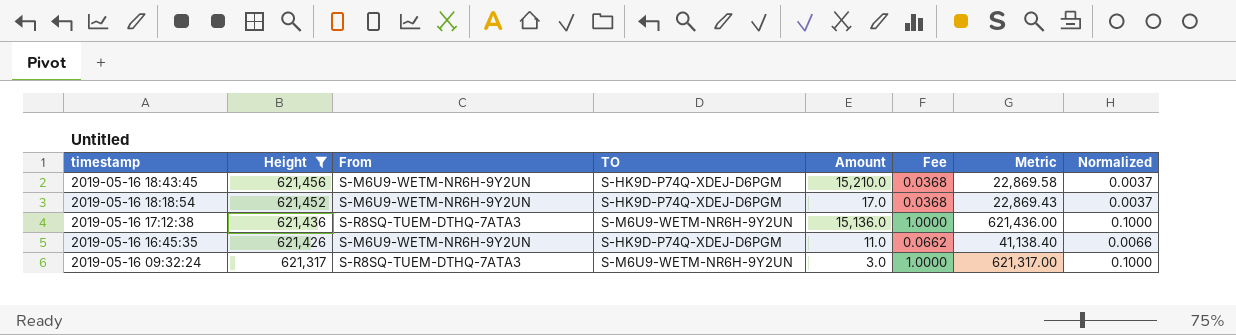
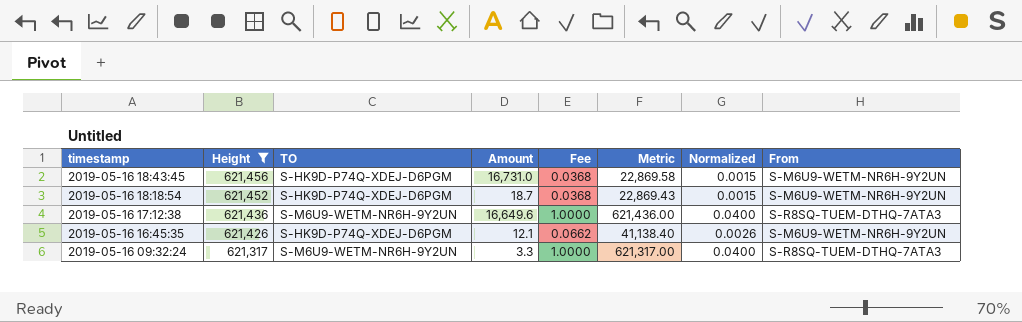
column Normalized | formula: [Fee] * 0.1 -> [Fee] * 0.04
column From | position: 3 -> 8
2019-05-16 18:43:45 | Amount: 15,210.0 -> 16,731.0
2019-05-16 18:18:54 | Amount: 17.0 -> 18.7
2019-05-16 17:12:38 | Amount: 15,136.0 -> 16,649.6
2019-05-16 16:45:35 | Amount: 11.0 -> 12.1
2019-05-16 09:32:24 | Amount: 3.0 -> 3.3

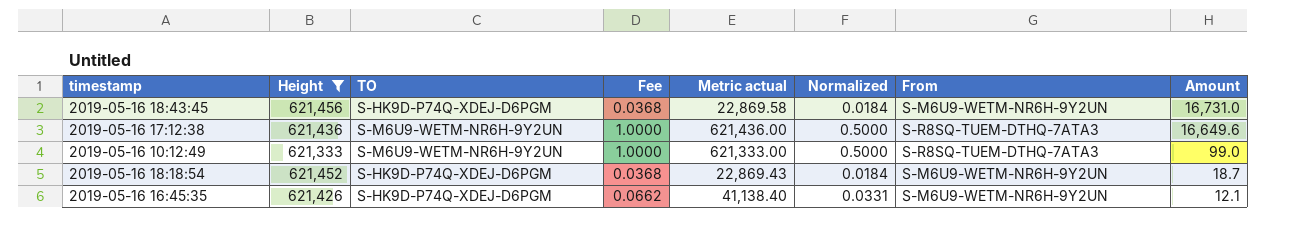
row order: timestamp descending -> Amount descending
column name: Metric -> Metric actual
column Normalized | formula: [Fee] * 0.04 -> [Fee] * 0.5
column Amount | position: 4 -> 8
row 2019-05-16 09:32:24: 621,317 | S-M6U9-WETM-NR6H-9Y2UN | 3.3 | 1.0000 | 621,317.00 | 0.0400 | S-R8SQ-TUEM-DTHQ-7ATA3 -> none
row 2019-05-16 10:12:49: none -> 621,333 | S-M6U9-WETM-NR6H-9Y2UN | 1.0000 | 621,333.00 | 0.5000 | S-R8SQ-TUEM-DTHQ-7ATA3 | 99.0

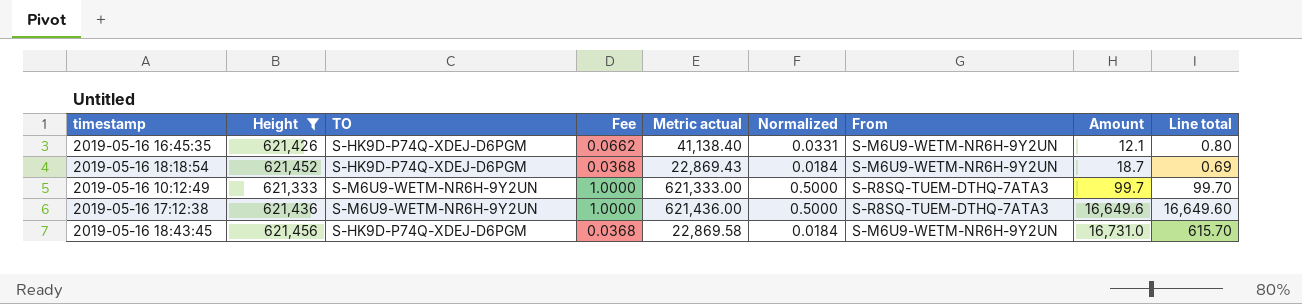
row order: Amount descending -> Amount ascending
column Line total | formula: none -> [Fee] * [Amount]
2019-05-16 10:12:49 | Amount: 99.0 -> 99.7

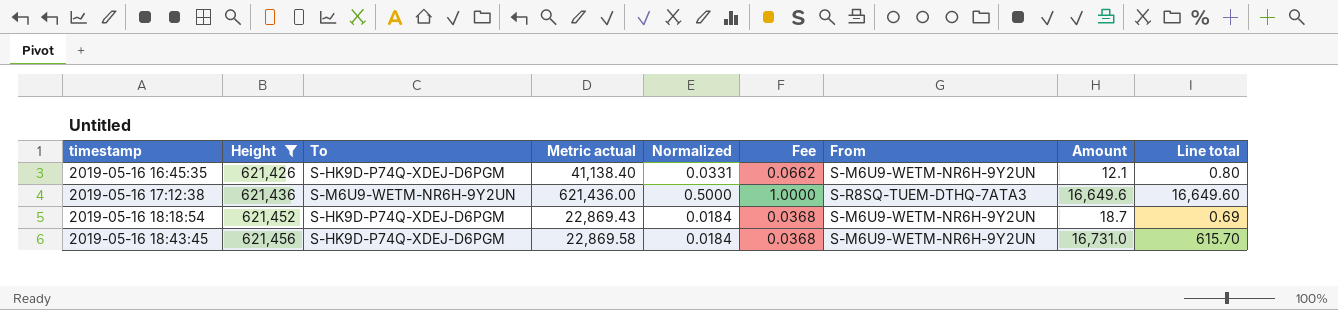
row order: Amount ascending -> timestamp ascending
column name: TO -> To
column Fee | position: 4 -> 6
row 2019-05-16 10:12:49: 621,333 | S-M6U9-WETM-NR6H-9Y2UN | 1.0000 | 621,333.00 | 0.5000 | S-R8SQ-TUEM-DTHQ-7ATA3 | 99.7 | 99.70 -> none

